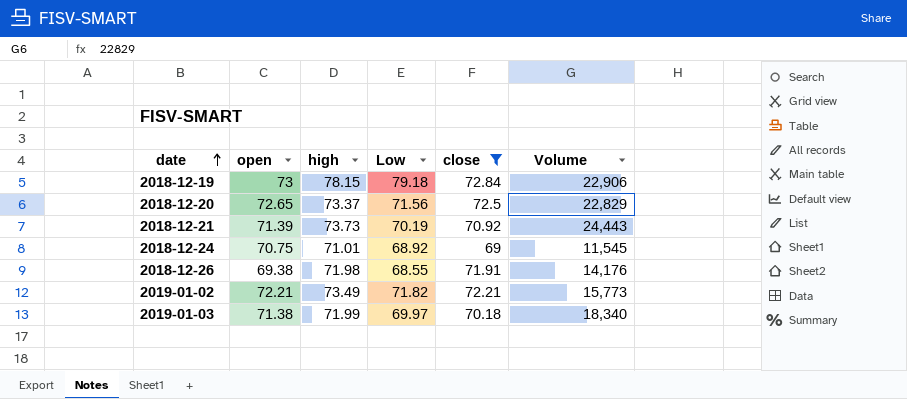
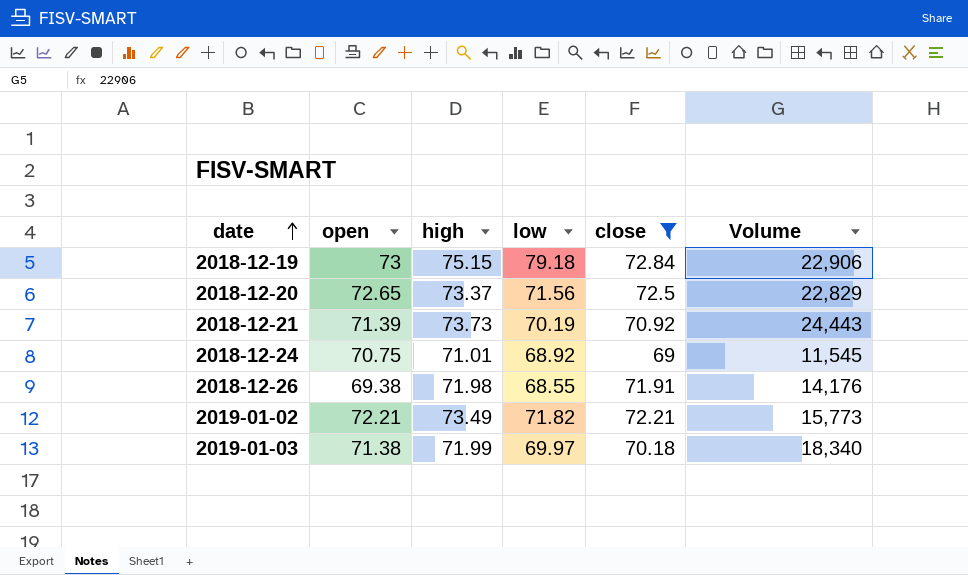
column name: Low -> low
2018-12-19 | high: 78.15 -> 75.15

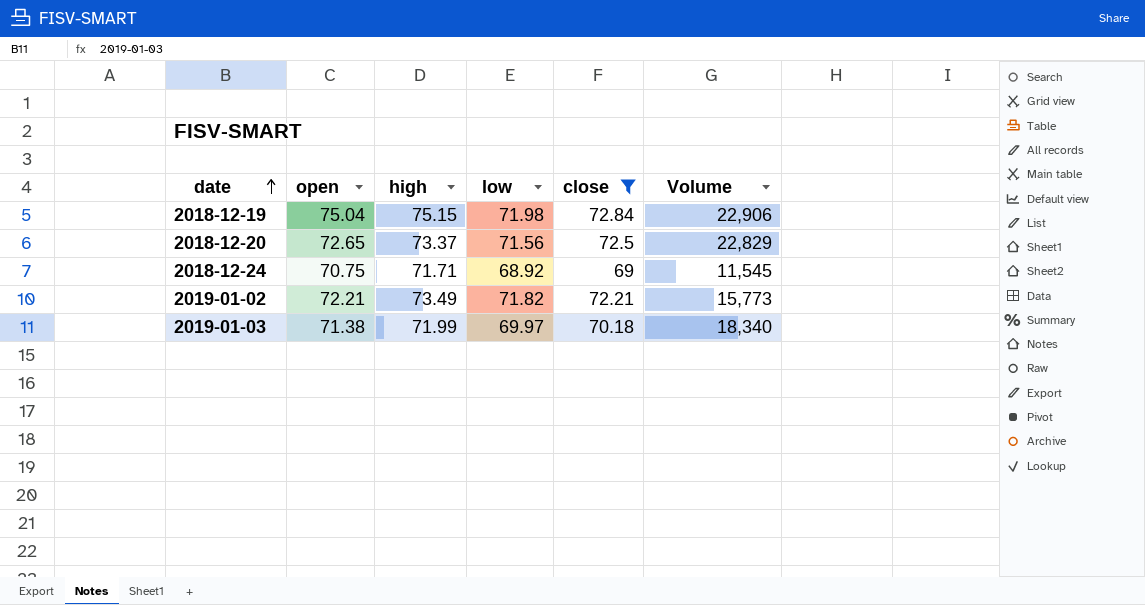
row 2018-12-21: 71.39 | 73.73 | 70.19 | 70.92 | 24,443 -> none
row 2018-12-26: 69.38 | 71.98 | 68.55 | 71.91 | 14,176 -> none
2018-12-19 | open: 73 -> 75.04
2018-12-19 | low: 79.18 -> 71.98
2018-12-24 | high: 71.01 -> 71.71

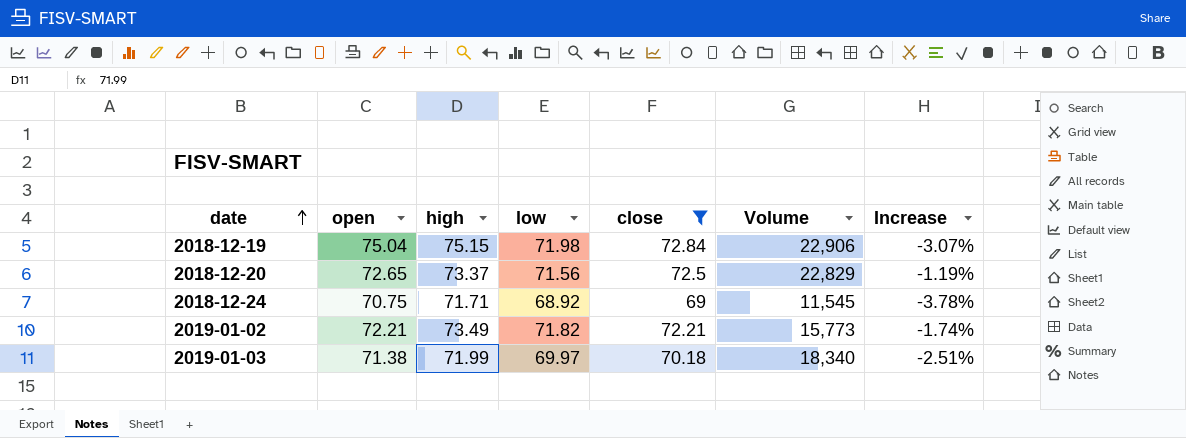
column Increase | formula: none -> ([close] - [high]) / [high]

